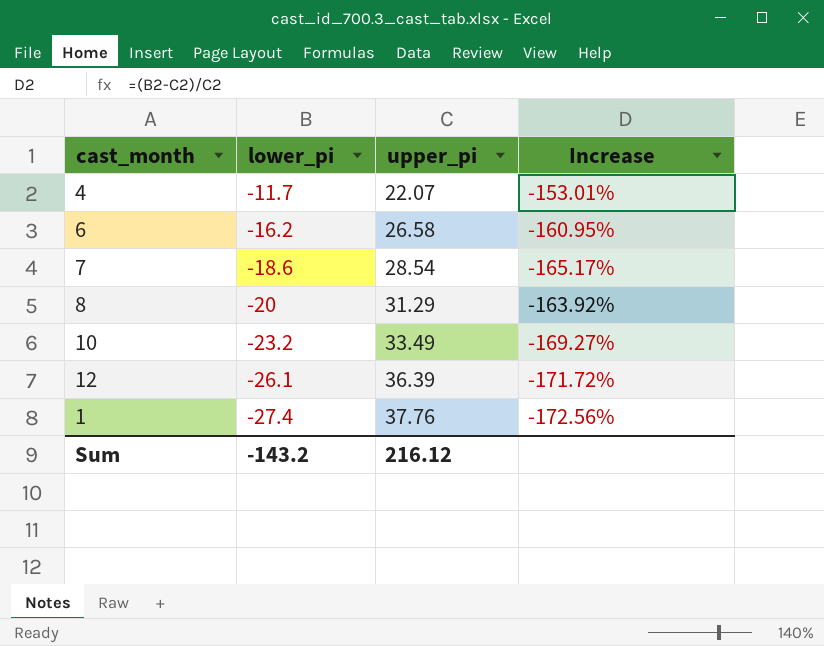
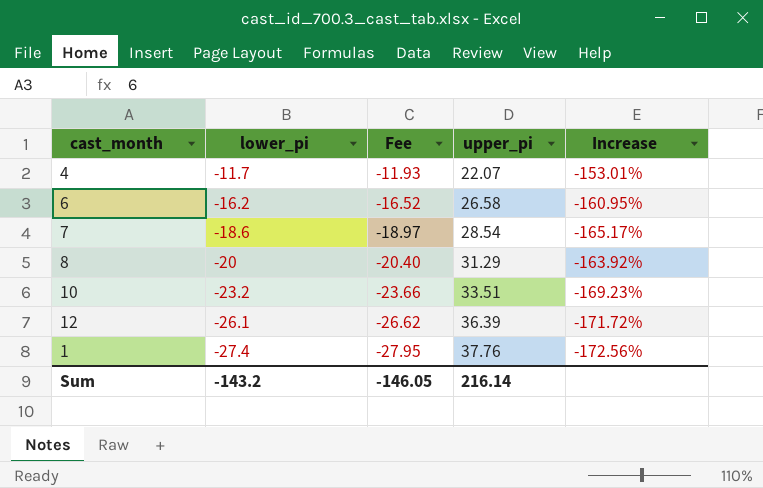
column Fee | formula: none -> [lower_pi] * 1.02
10 | upper_pi: 33.49 -> 33.51
10 | Increase: -169.27% -> -169.23%
Sum | upper_pi: 216.12 -> 216.14

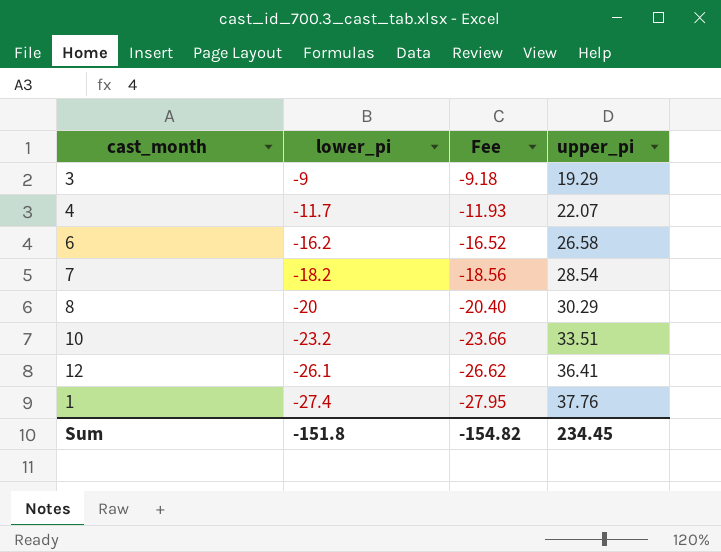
column Increase | formula: ([lower_pi] - [upper_pi]) / [upper_pi] -> none
row 3: none -> -9 | -9.18 | 19.29
7 | lower_pi: -18.6 -> -18.2
7 | Fee: -18.97 -> -18.56
8 | upper_pi: 31.29 -> 30.29
12 | upper_pi: 36.39 -> 36.41
Sum | lower_pi: -143.2 -> -151.8
Sum | Fee: -146.05 -> -154.82
Sum | upper_pi: 216.14 -> 234.45

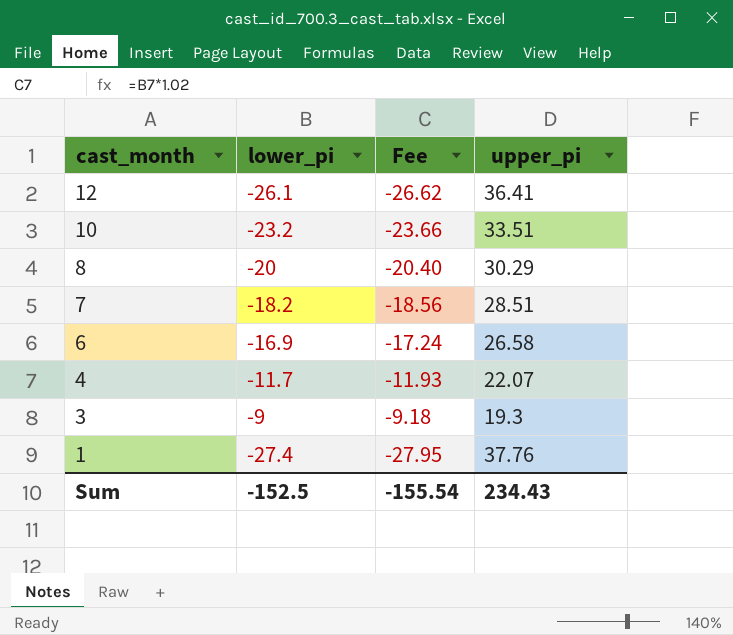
row order: lower_pi descending -> cast_month descending
7 | upper_pi: 28.54 -> 28.51
6 | lower_pi: -16.2 -> -16.9
6 | Fee: -16.52 -> -17.24
3 | upper_pi: 19.29 -> 19.3
Sum | lower_pi: -151.8 -> -152.5
Sum | Fee: -154.82 -> -155.54
Sum | upper_pi: 234.45 -> 234.43

